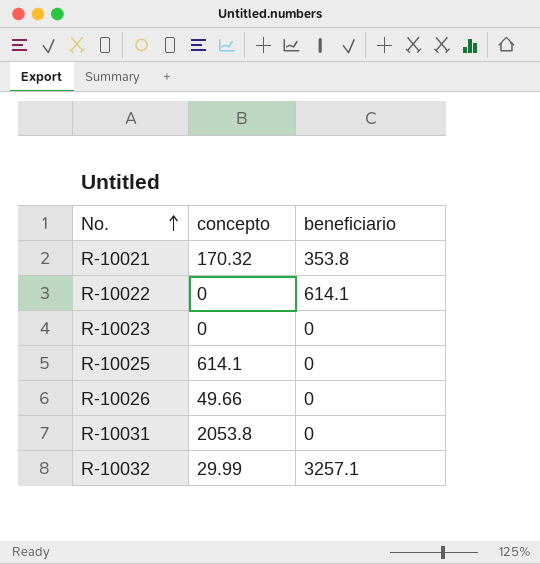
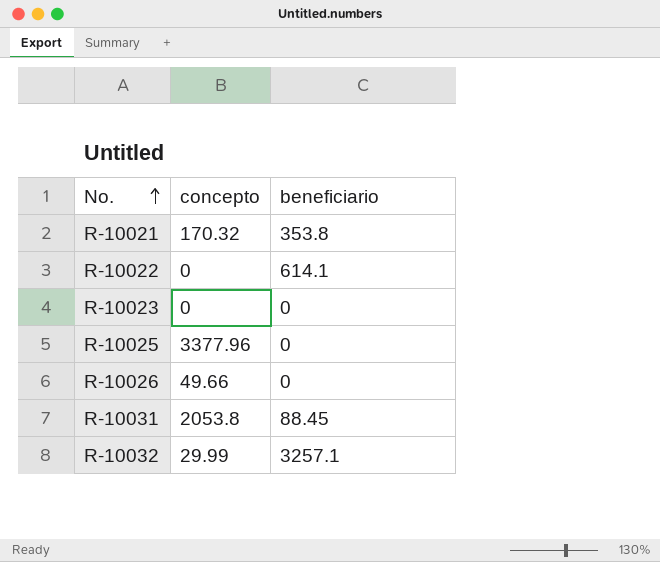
R-10025 | concepto: 614.1 -> 3377.96
R-10031 | beneficiario: 0 -> 88.45

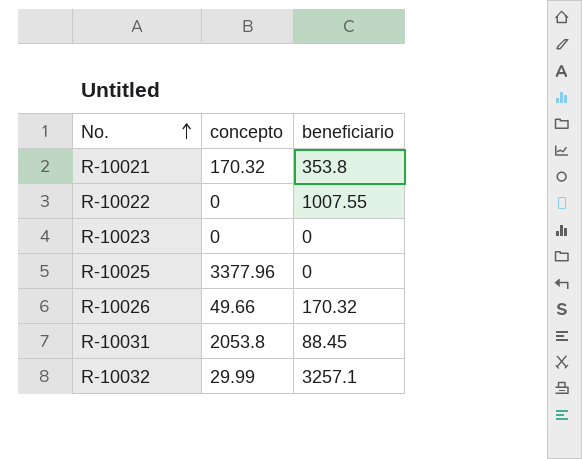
R-10022 | beneficiario: 614.1 -> 1007.55
R-10026 | beneficiario: 0 -> 170.32

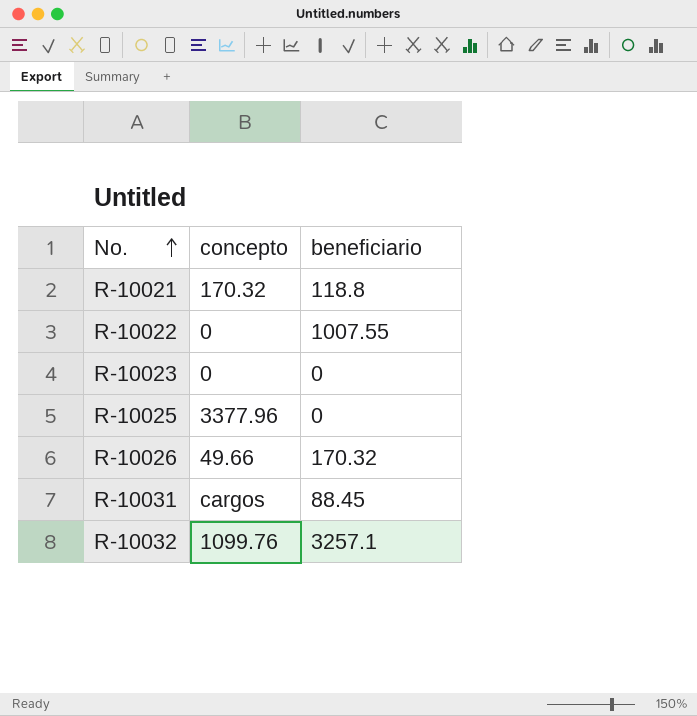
R-10021 | beneficiario: 353.8 -> 118.8
R-10031 | concepto: 2053.8 -> cargos
R-10032 | concepto: 29.99 -> 1099.76

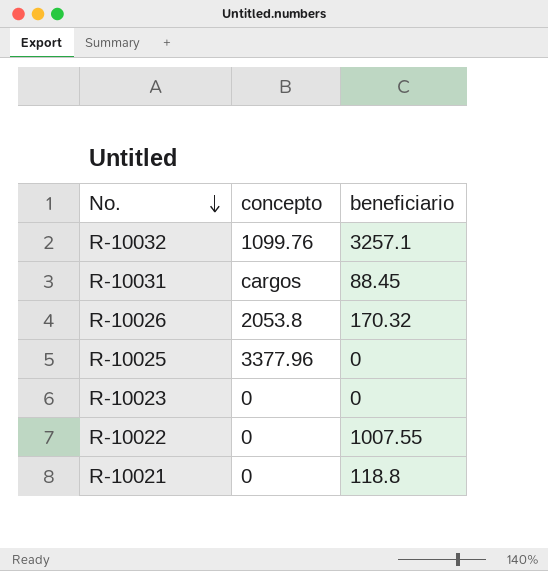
row order: No. ascending -> No. descending
R-10026 | concepto: 49.66 -> 2053.8
R-10021 | concepto: 170.32 -> 0

